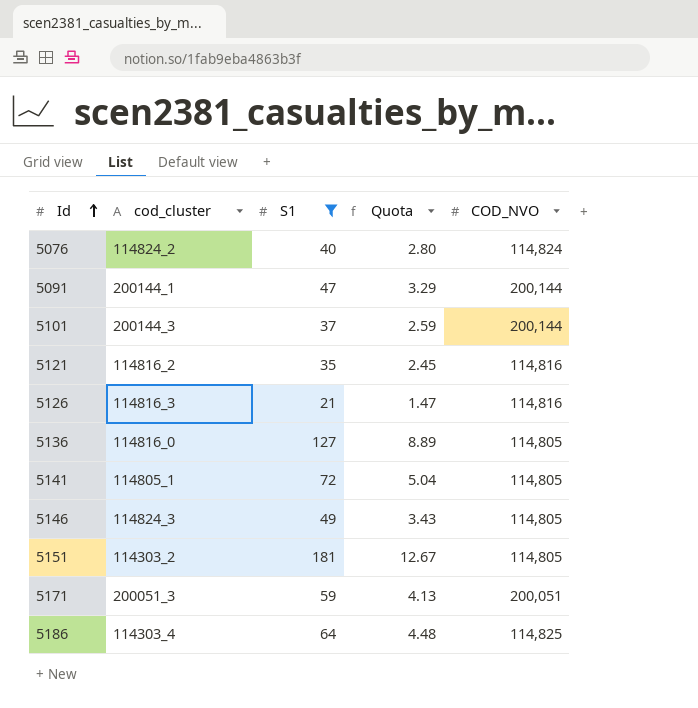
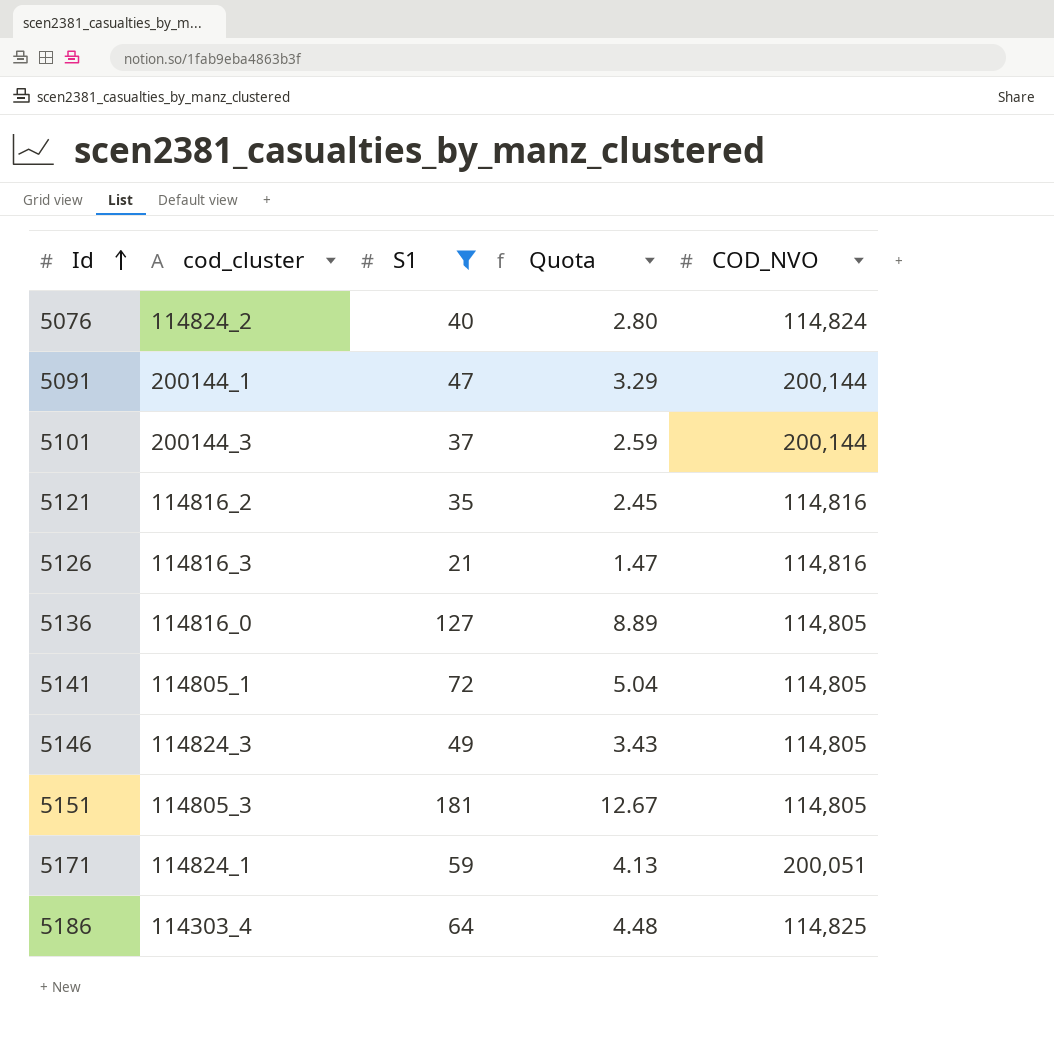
5151 | cod_cluster: 114303_2 -> 114805_3
5171 | cod_cluster: 200051_3 -> 114824_1

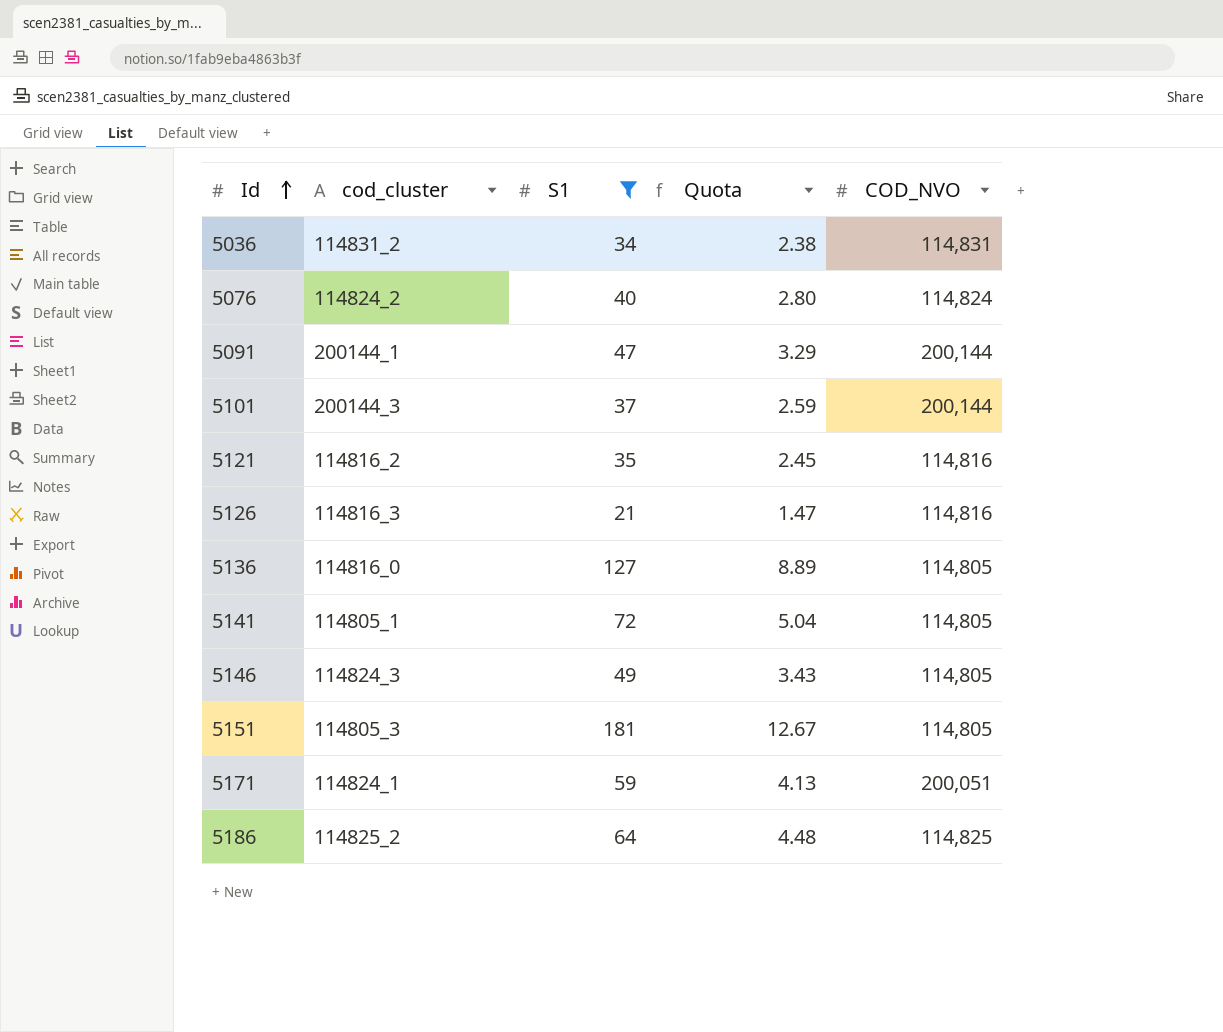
row 5036: none -> 114831_2 | 34 | 2.38 | 114,831
5186 | cod_cluster: 114303_4 -> 114825_2

